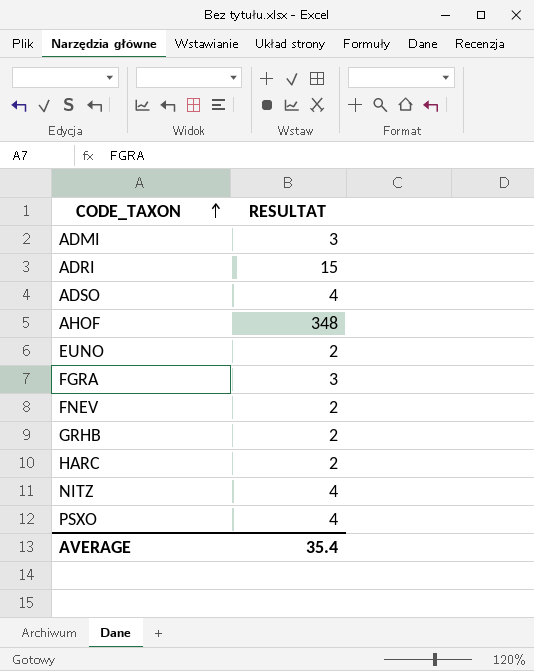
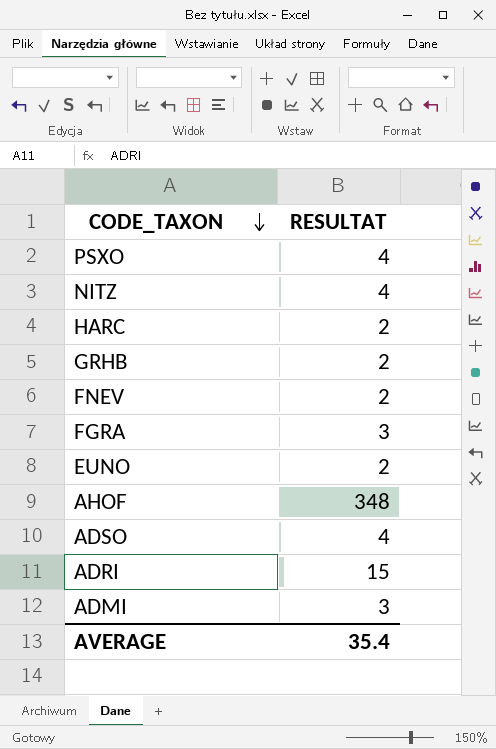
row order: CODE_TAXON ascending -> CODE_TAXON descending

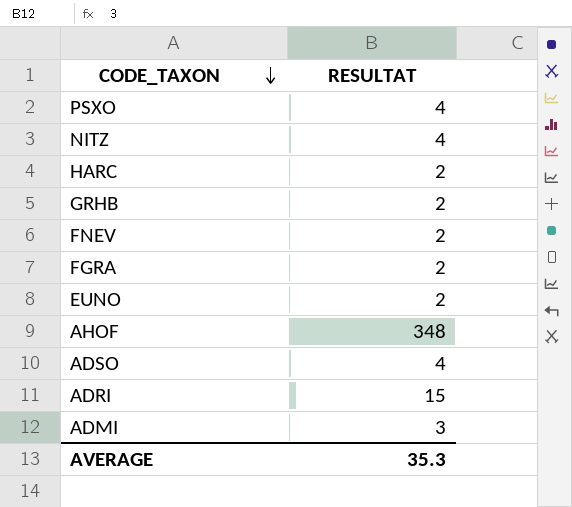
FGRA | RESULTAT: 3 -> 2
AVERAGE | RESULTAT: 35.4 -> 35.3

